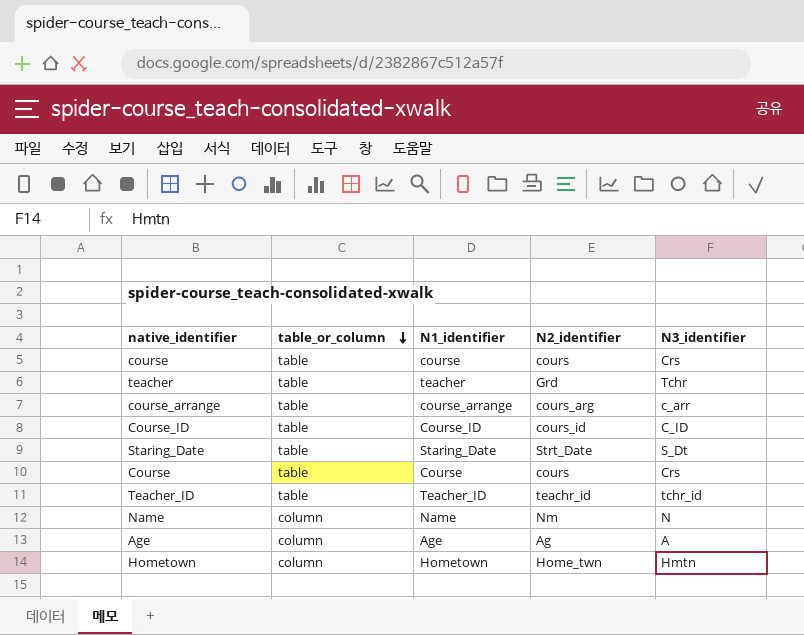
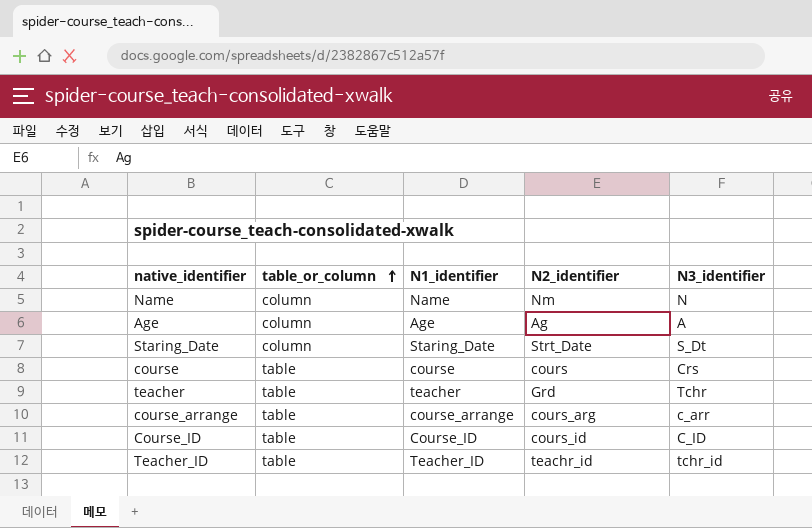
row order: table_or_column descending -> table_or_column ascending
row Course: table | Course | cours | Crs -> none
row Hometown: column | Hometown | Home_twn | Hmtn -> none
Staring_Date | table_or_column: table -> column

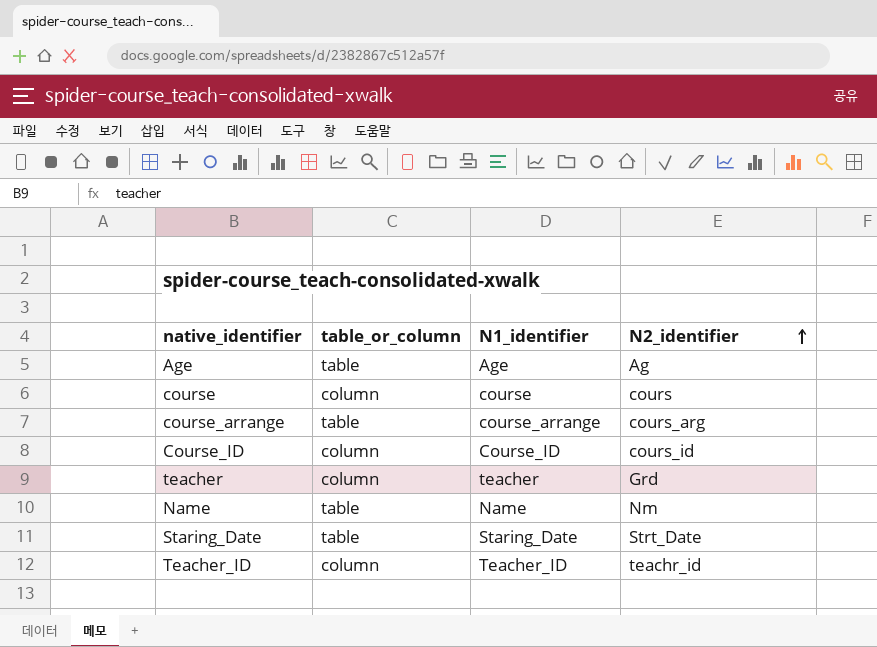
row order: table_or_column ascending -> N2_identifier ascending
column N3_identifier | position: 5 -> none
Age | table_or_column: column -> table
course | table_or_column: table -> column
Course_ID | table_or_column: table -> column
teacher | table_or_column: table -> column
Name | table_or_column: column -> table
Staring_Date | table_or_column: column -> table
Teacher_ID | table_or_column: table -> column

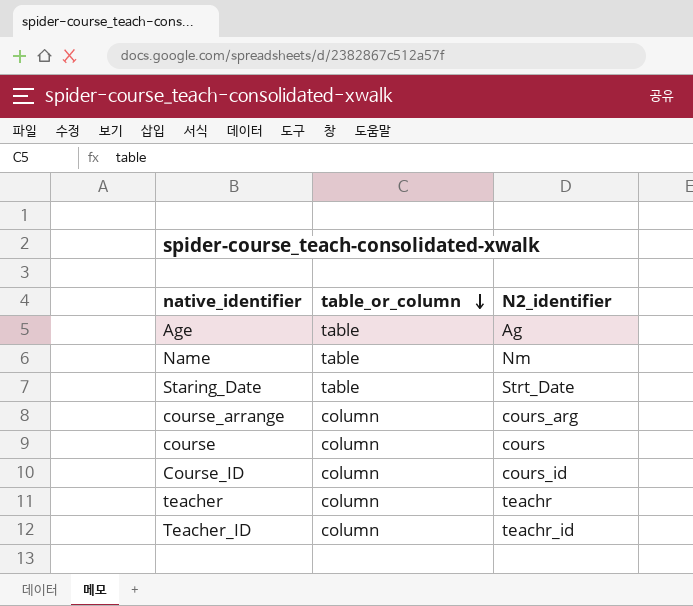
row order: N2_identifier ascending -> table_or_column descending
column N1_identifier | position: 3 -> none
course_arrange | table_or_column: table -> column
teacher | N2_identifier: Grd -> teachr

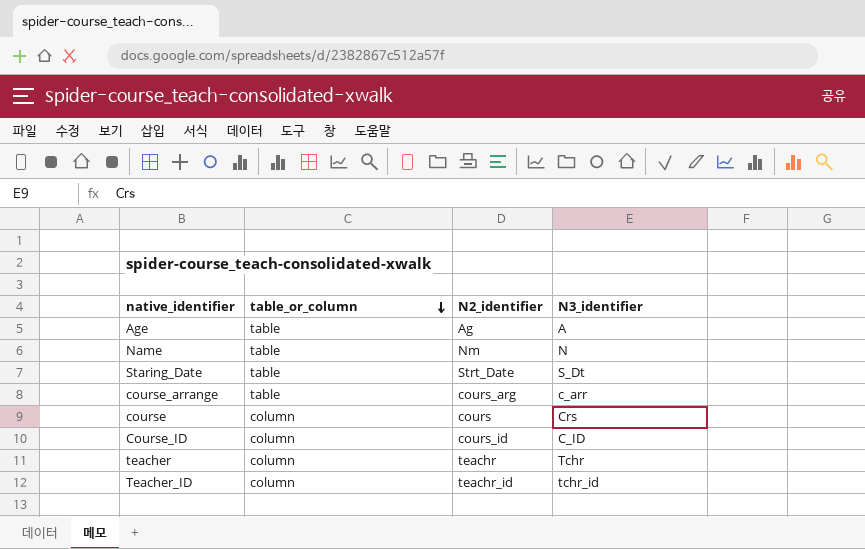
column N3_identifier | position: none -> 4
course_arrange | table_or_column: column -> table

